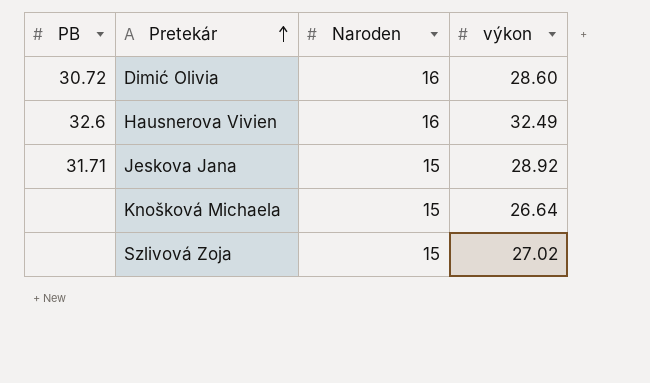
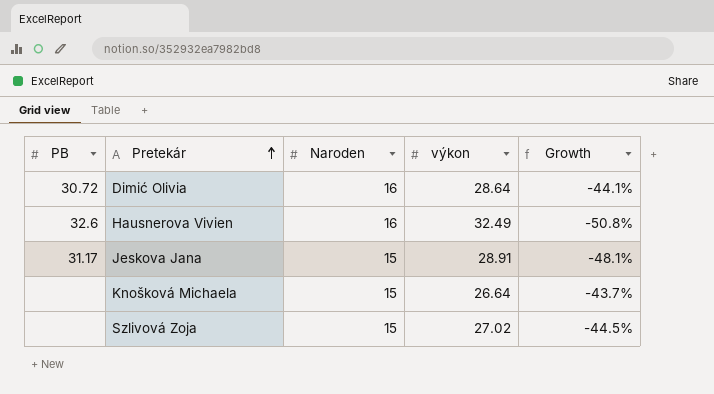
column Growth | formula: none -> ([Naroden] - [výkon]) / [výkon]
Dimić Olivia | výkon: 28.60 -> 28.64
Jeskova Jana | PB: 31.71 -> 31.17
Jeskova Jana | výkon: 28.92 -> 28.91

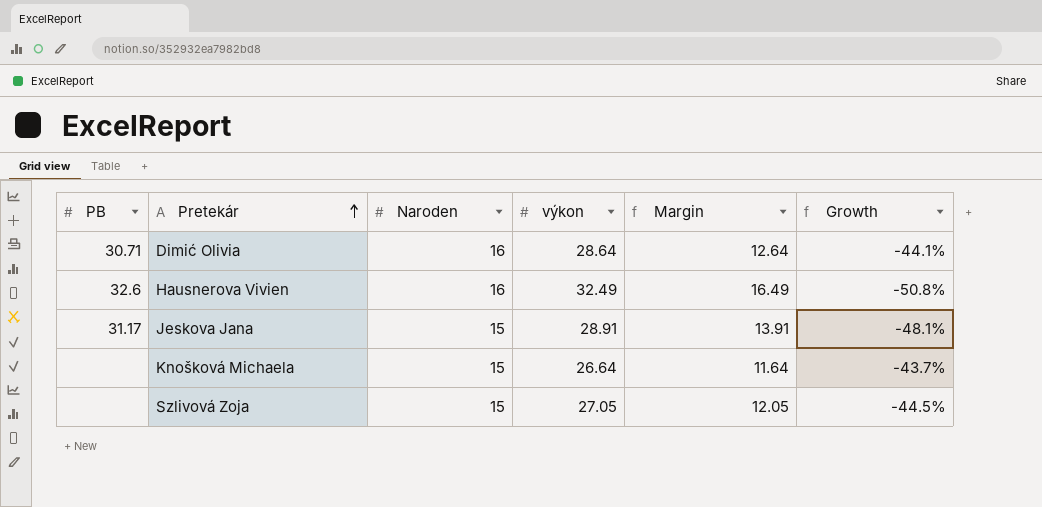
column Margin | formula: none -> [výkon] - [Naroden]
Dimić Olivia | PB: 30.72 -> 30.71
Szlivová Zoja | výkon: 27.02 -> 27.05

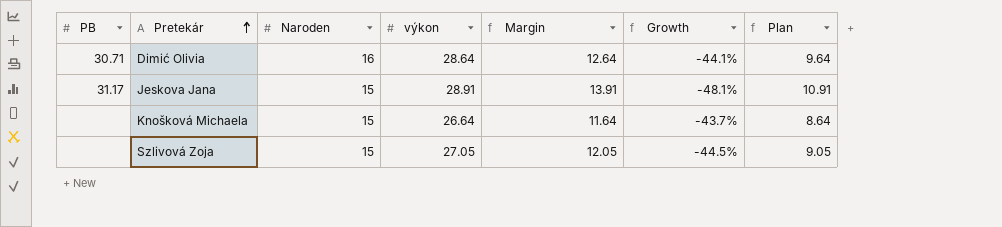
column Plan | formula: none -> [Margin] - 3
row Hausnerova Vivien: 32.6 | 16 | 32.49 | 16.49 | -50.8% -> none

